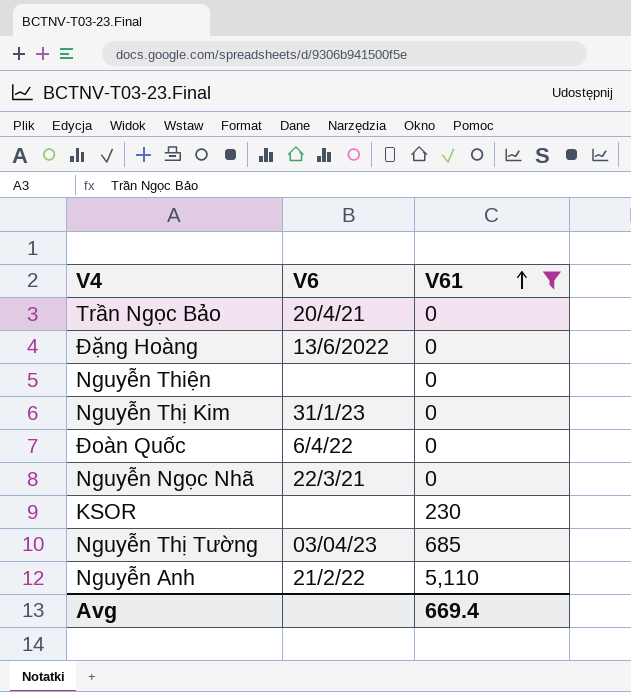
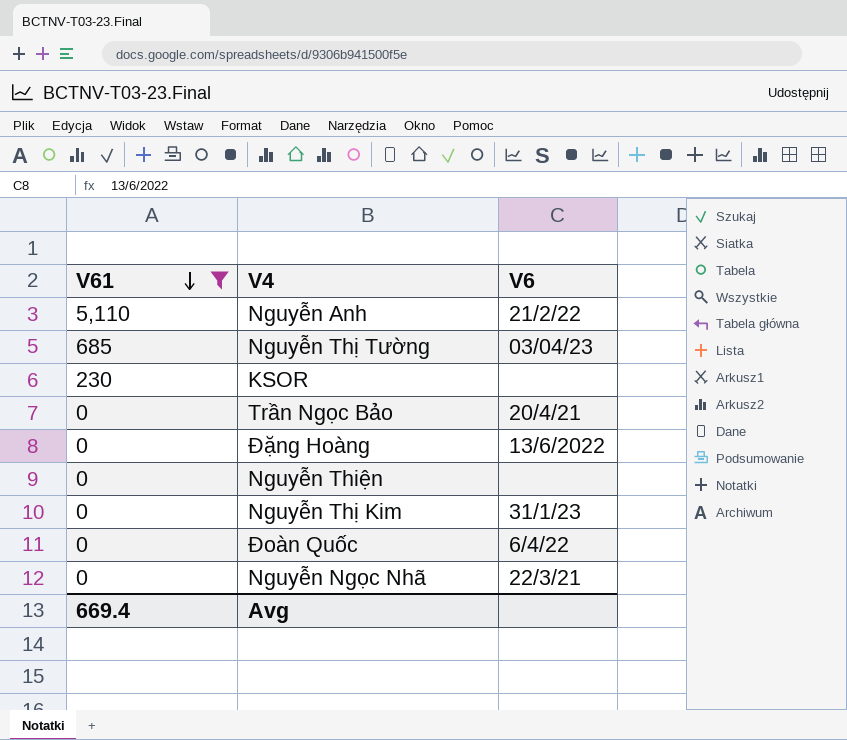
row order: V61 ascending -> V61 descending
column V61 | position: 3 -> 1

